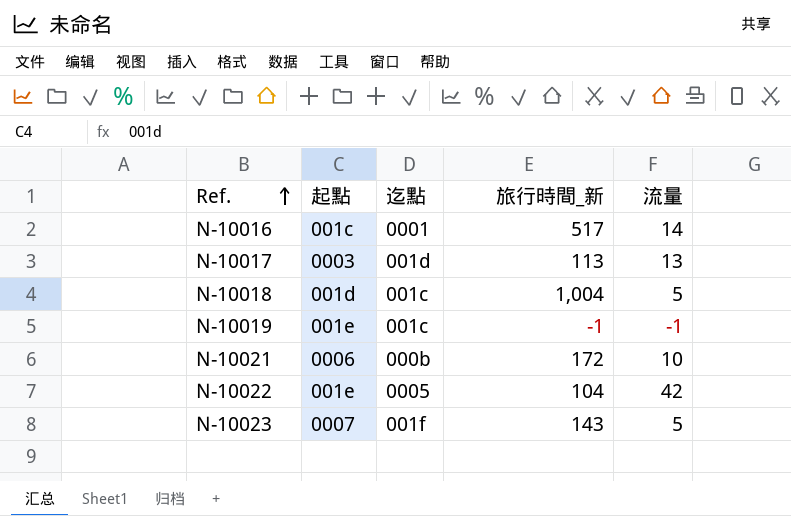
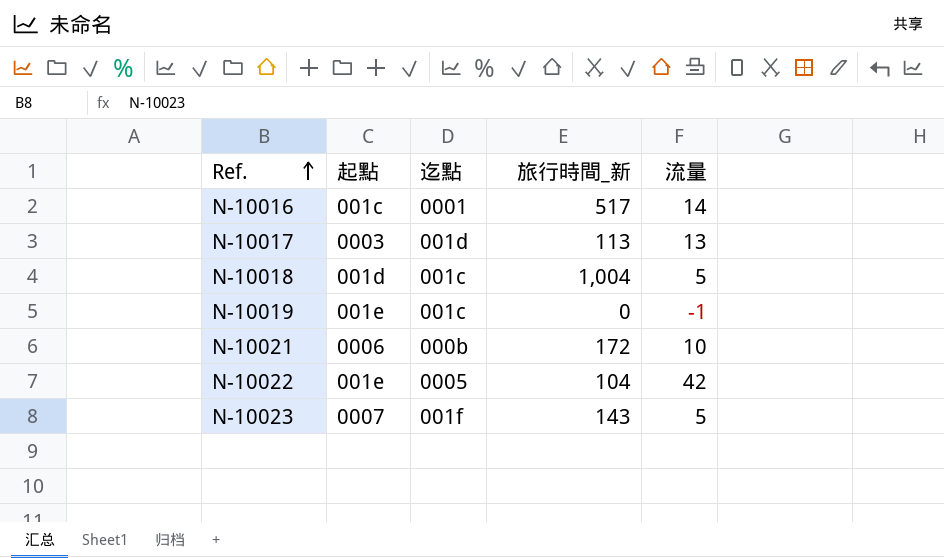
N-10019 | 旅行時間_新: -1 -> 0

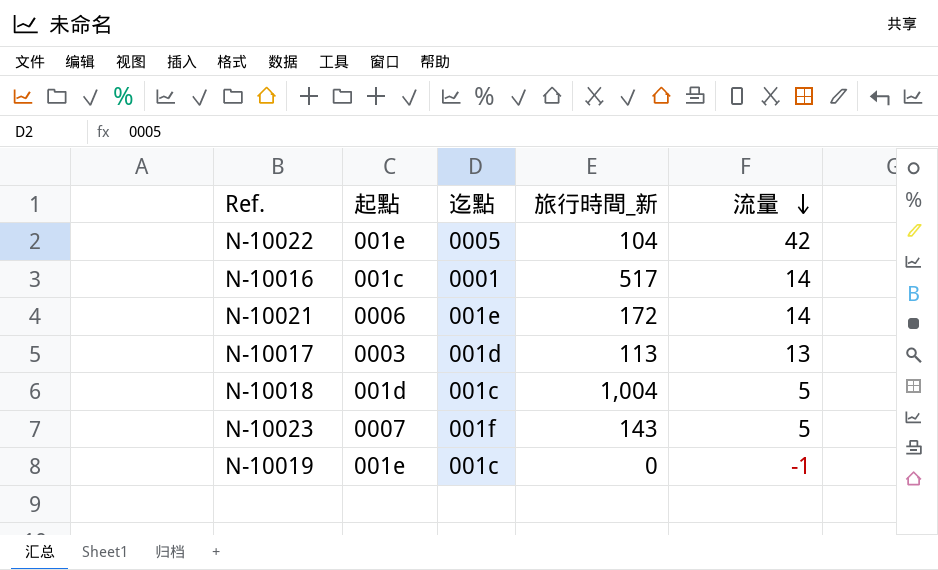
row order: Ref. ascending -> 流量 descending
N-10021 | 迄點: 000b -> 001e
N-10021 | 流量: 10 -> 14

